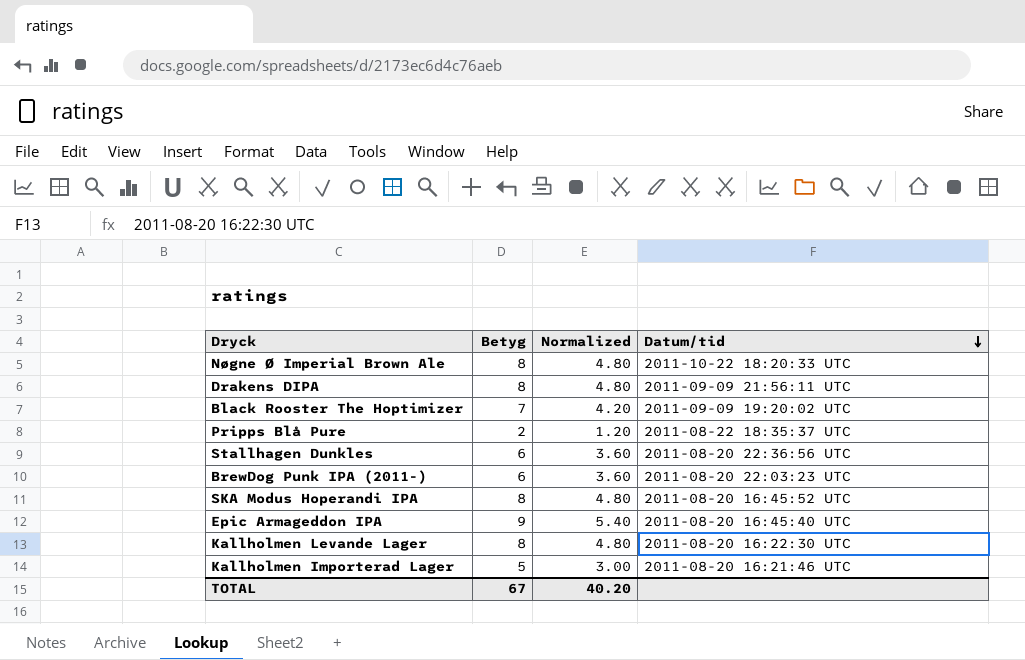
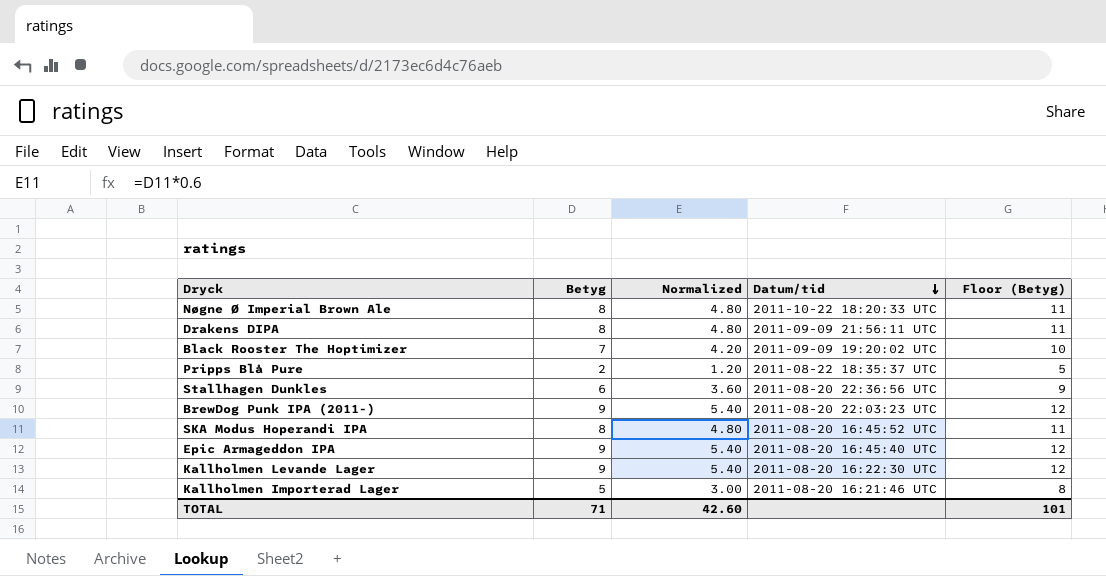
column Floor (Betyg) | formula: none -> [Betyg] + 3
BrewDog Punk IPA (2011-) | Betyg: 6 -> 9
BrewDog Punk IPA (2011-) | Normalized: 3.60 -> 5.40
Kallholmen Levande Lager | Betyg: 8 -> 9
Kallholmen Levande Lager | Normalized: 4.80 -> 5.40
TOTAL | Betyg: 67 -> 71
TOTAL | Normalized: 40.20 -> 42.60

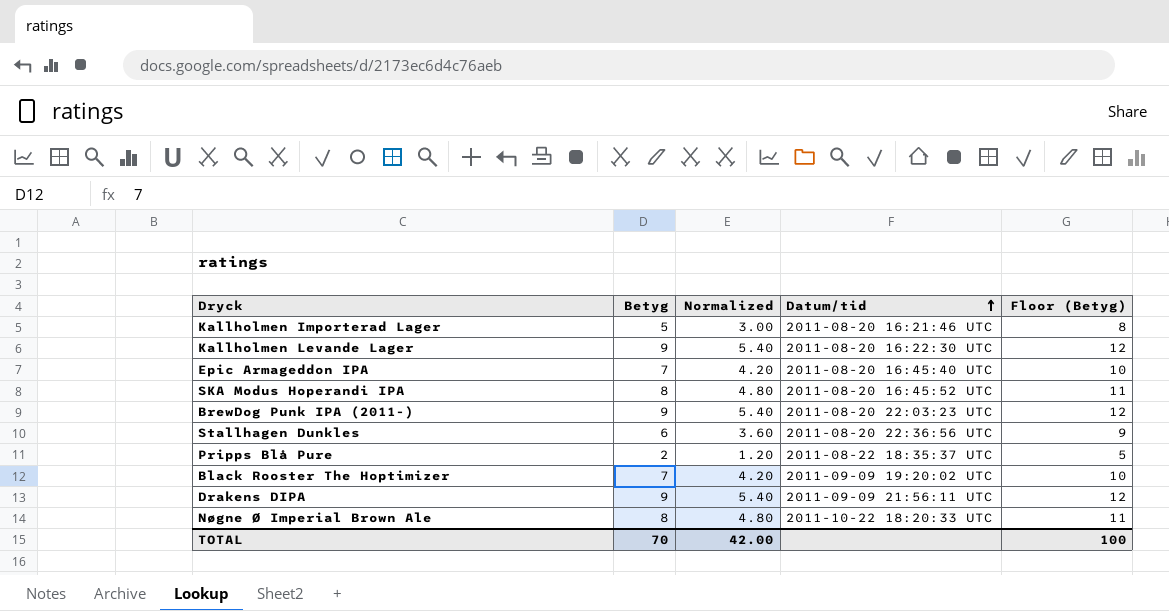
row order: Datum/tid descending -> Datum/tid ascending
Epic Armageddon IPA | Betyg: 9 -> 7
Epic Armageddon IPA | Normalized: 5.40 -> 4.20
Epic Armageddon IPA | Floor (Betyg): 12 -> 10
Drakens DIPA | Betyg: 8 -> 9
Drakens DIPA | Normalized: 4.80 -> 5.40
Drakens DIPA | Floor (Betyg): 11 -> 12
TOTAL | Betyg: 71 -> 70
TOTAL | Normalized: 42.60 -> 42.00
TOTAL | Floor (Betyg): 101 -> 100

